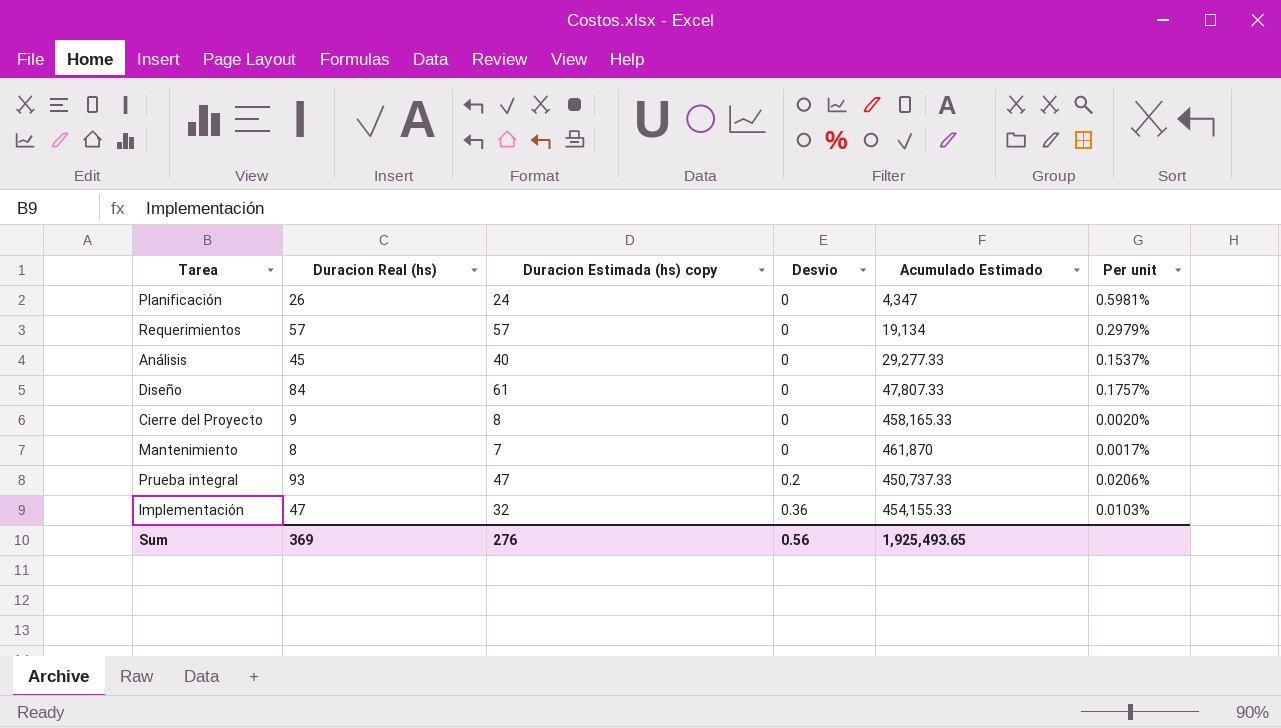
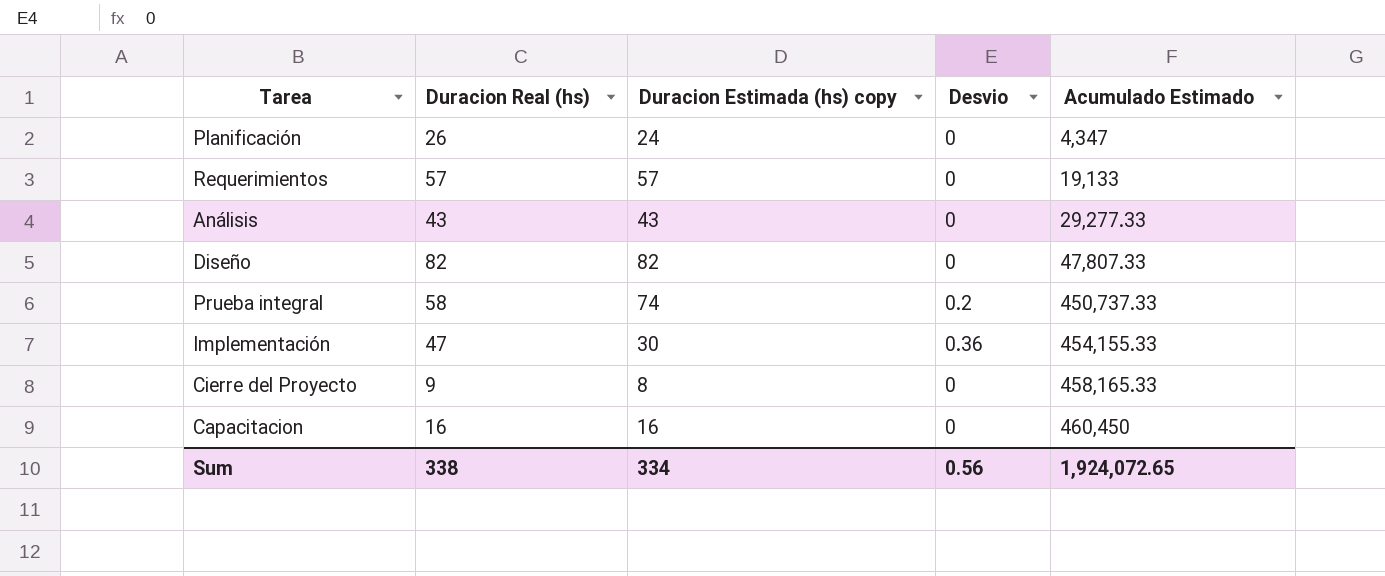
row order: Desvio ascending -> Acumulado Estimado ascending
column Per unit | formula: [Duracion Real (hs)] / [Acumulado Estimado] -> none
row Mantenimiento: 8 | 7 | 0 | 461,870 | 0.0017% -> none
Requerimientos | Acumulado Estimado: 19,134 -> 19,133
Análisis | Duracion Real (hs): 45 -> 43
Análisis | Duracion Estimada (hs) copy: 40 -> 43
Diseño | Duracion Real (hs): 84 -> 82
Diseño | Duracion Estimada (hs) copy: 61 -> 82
Prueba integral | Duracion Real (hs): 93 -> 58
Prueba integral | Duracion Estimada (hs) copy: 47 -> 74
Implementación | Duracion Estimada (hs) copy: 32 -> 30
row Capacitacion: none -> 16 | 16 | 0 | 460,450
Sum | Duracion Real (hs): 369 -> 338
Sum | Duracion Estimada (hs) copy: 276 -> 334
Sum | Acumulado Estimado: 1,925,493.65 -> 1,924,072.65

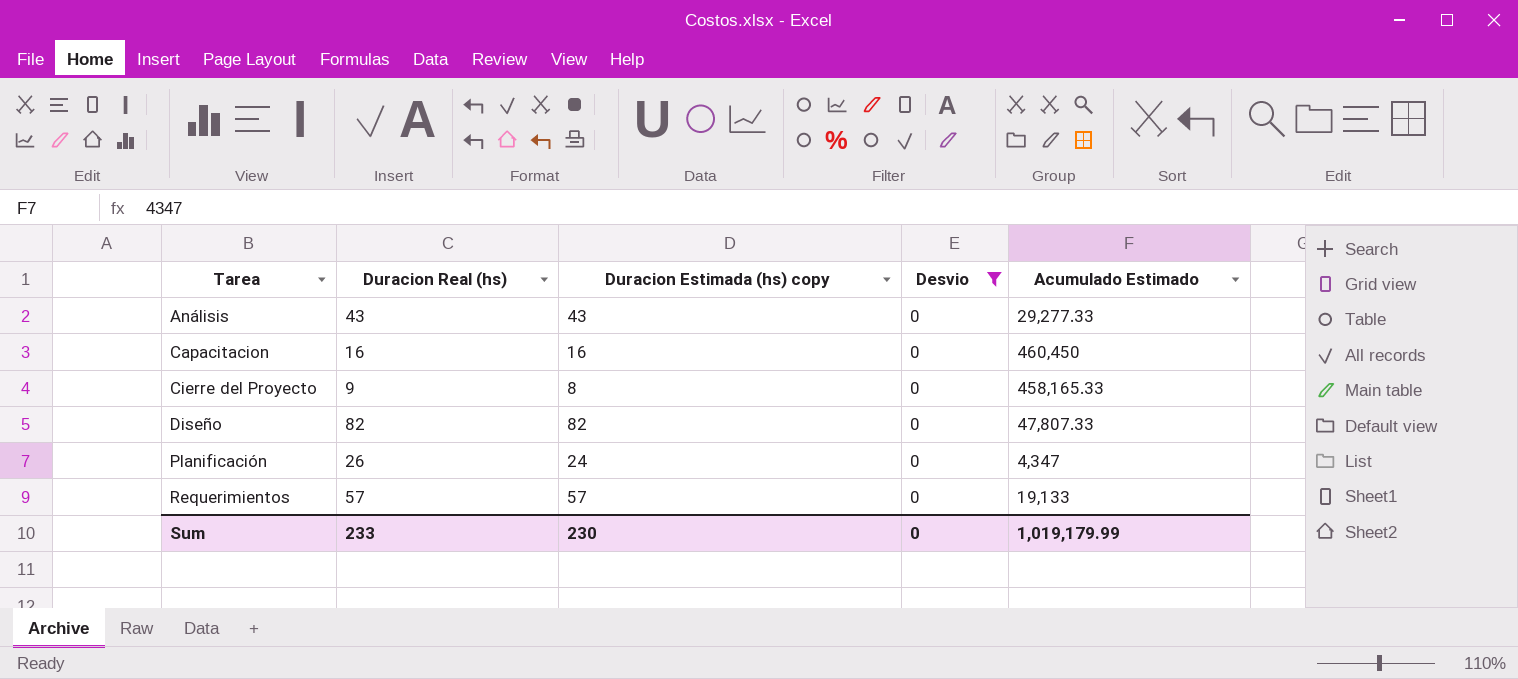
filter: none -> Desvio = 0
row order: Acumulado Estimado ascending -> Tarea ascending
Sum | Duracion Real (hs): 338 -> 233
Sum | Duracion Estimada (hs) copy: 334 -> 230
Sum | Desvio: 0.56 -> 0
Sum | Acumulado Estimado: 1,924,072.65 -> 1,019,179.99

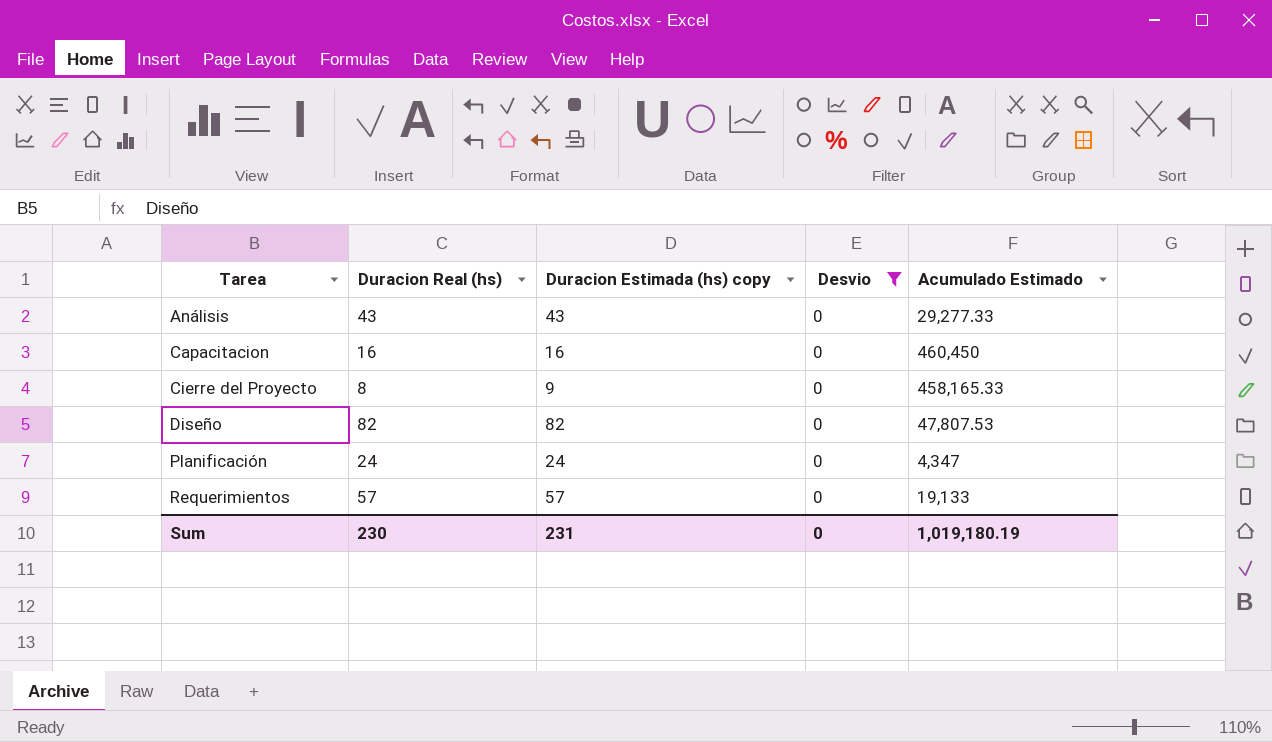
Cierre del Proyecto | Duracion Real (hs): 9 -> 8
Cierre del Proyecto | Duracion Estimada (hs) copy: 8 -> 9
Diseño | Acumulado Estimado: 47,807.33 -> 47,807.53
Planificación | Duracion Real (hs): 26 -> 24
Sum | Duracion Real (hs): 233 -> 230
Sum | Duracion Estimada (hs) copy: 230 -> 231
Sum | Acumulado Estimado: 1,019,179.99 -> 1,019,180.19

